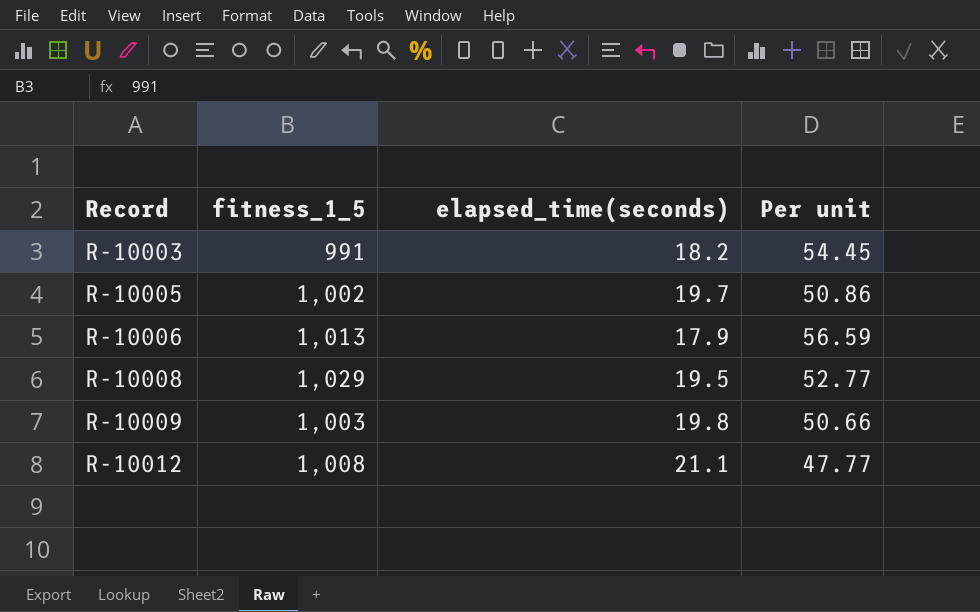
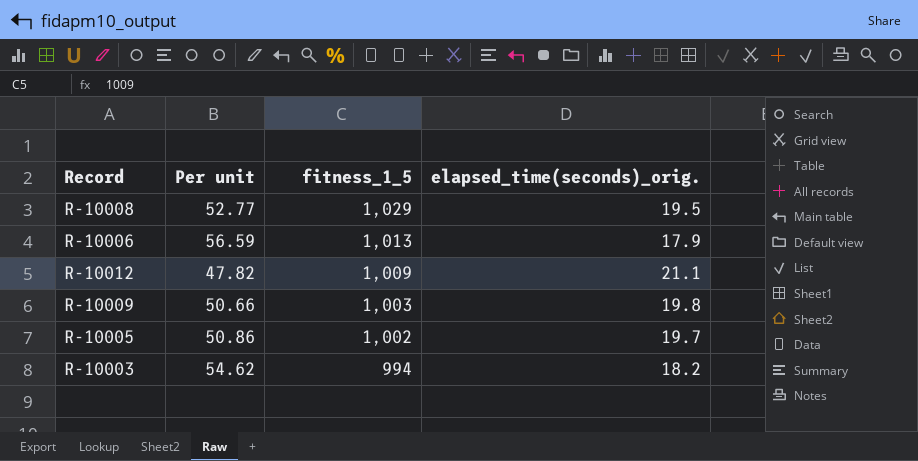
row order: Record ascending -> fitness_1_5 descending
column Per unit | position: 4 -> 2
column name: elapsed_time(seconds) -> elapsed_time(seconds)_orig.
R-10012 | Per unit: 47.77 -> 47.82
R-10012 | fitness_1_5: 1,008 -> 1,009
R-10003 | Per unit: 54.45 -> 54.62
R-10003 | fitness_1_5: 991 -> 994

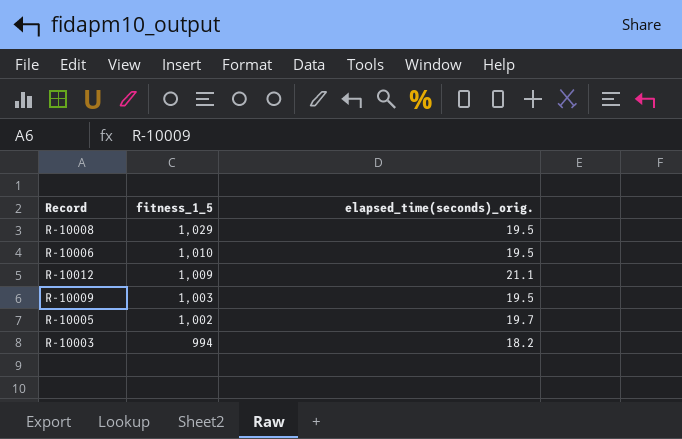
column Per unit | formula: [fitness_1_5] / [elapsed_time(seconds)_orig.] -> none
R-10006 | fitness_1_5: 1,013 -> 1,010
R-10006 | elapsed_time(seconds)_orig.: 17.9 -> 19.5
R-10009 | elapsed_time(seconds)_orig.: 19.8 -> 19.5

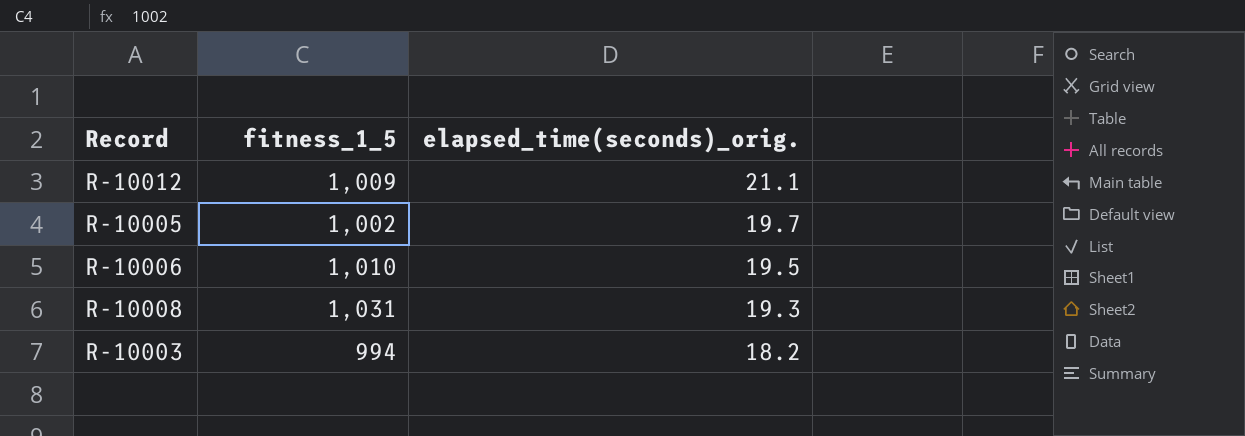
row order: fitness_1_5 descending -> elapsed_time(seconds)_orig. descending
row R-10009: 1,003 | 19.5 -> none
R-10008 | fitness_1_5: 1,029 -> 1,031
R-10008 | elapsed_time(seconds)_orig.: 19.5 -> 19.3

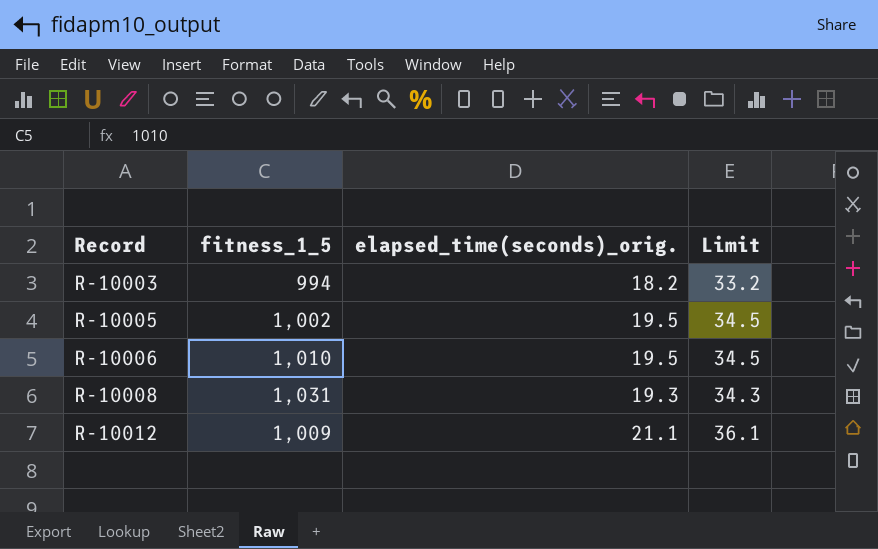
row order: elapsed_time(seconds)_orig. descending -> Record ascending
column Limit | formula: none -> [elapsed_time(seconds)_orig.] + 15
R-10005 | elapsed_time(seconds)_orig.: 19.7 -> 19.5

